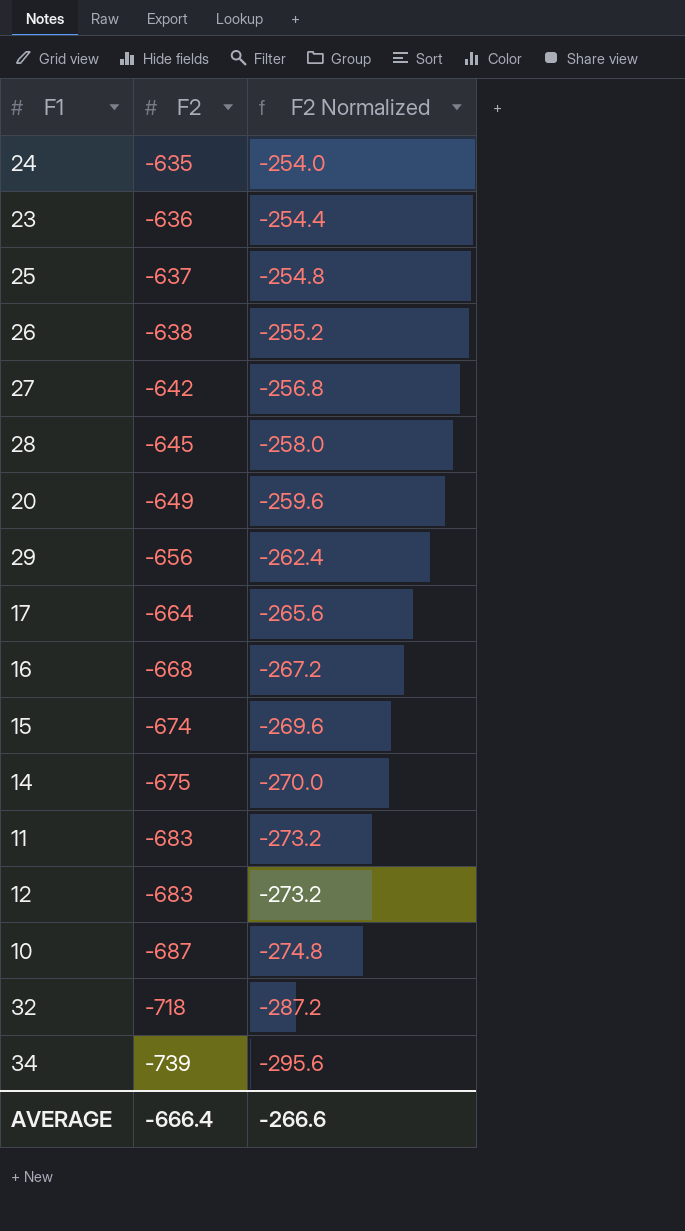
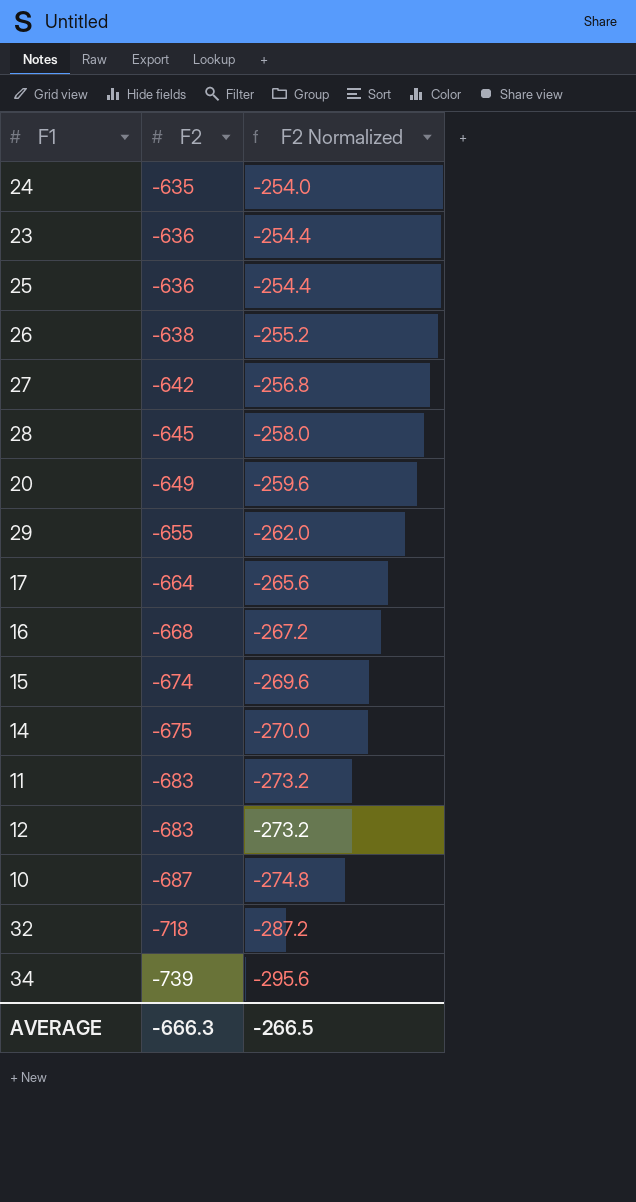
25 | F2: -637 -> -636
25 | F2 Normalized: -254.8 -> -254.4
29 | F2: -656 -> -655
29 | F2 Normalized: -262.4 -> -262.0
AVERAGE | F2: -666.4 -> -666.3
AVERAGE | F2 Normalized: -266.6 -> -266.5

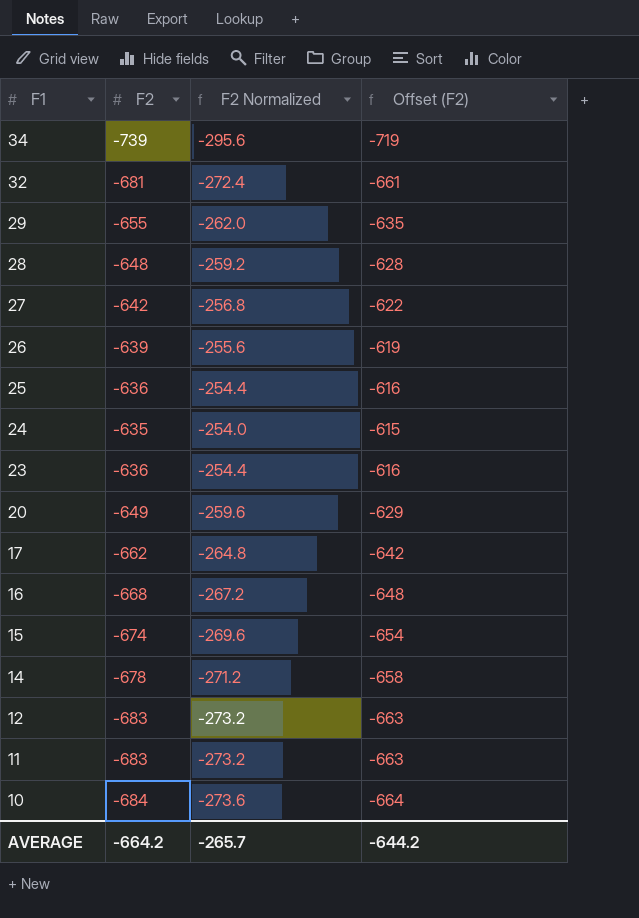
row order: F2 descending -> F1 descending
column Offset (F2) | formula: none -> [F2] + 20
32 | F2: -718 -> -681
32 | F2 Normalized: -287.2 -> -272.4
28 | F2: -645 -> -648
28 | F2 Normalized: -258.0 -> -259.2
26 | F2: -638 -> -639
26 | F2 Normalized: -255.2 -> -255.6
17 | F2: -664 -> -662
17 | F2 Normalized: -265.6 -> -264.8
14 | F2: -675 -> -678
14 | F2 Normalized: -270.0 -> -271.2
10 | F2: -687 -> -684
10 | F2 Normalized: -274.8 -> -273.6
AVERAGE | F2: -666.3 -> -664.2
AVERAGE | F2 Normalized: -266.5 -> -265.7

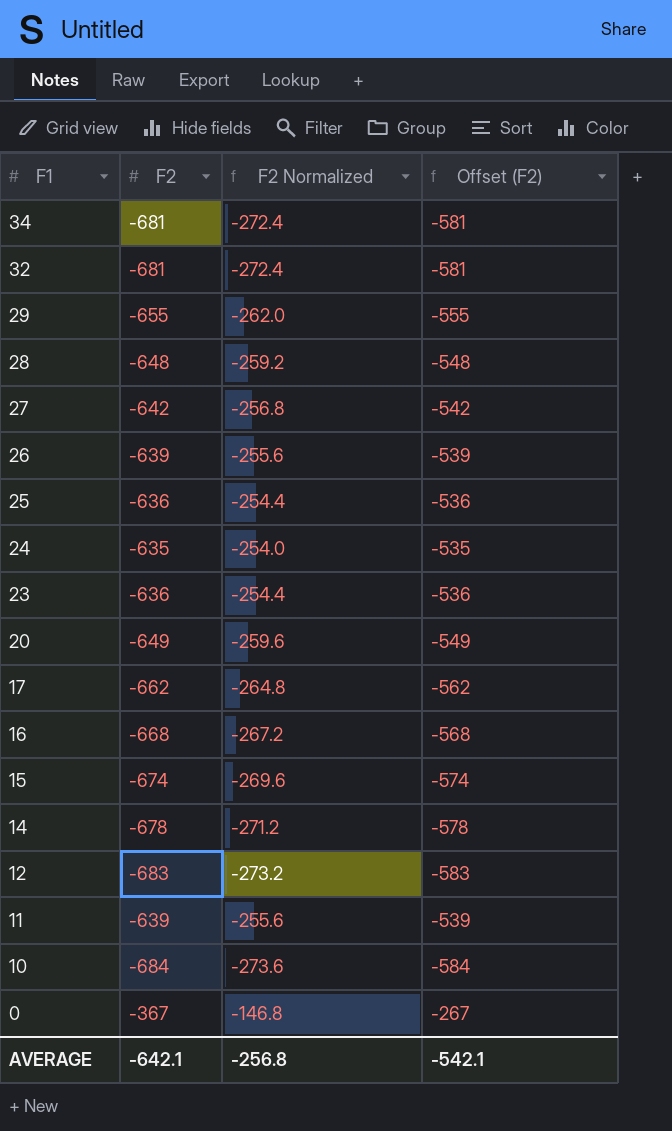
column Offset (F2) | formula: [F2] + 20 -> [F2] + 100
34 | F2: -739 -> -681
34 | F2 Normalized: -295.6 -> -272.4
11 | F2: -683 -> -639
11 | F2 Normalized: -273.2 -> -255.6
row 0: none -> -367 | -146.8 | -267
AVERAGE | F2: -664.2 -> -642.1
AVERAGE | F2 Normalized: -265.7 -> -256.8
AVERAGE | Offset (F2): -644.2 -> -542.1

